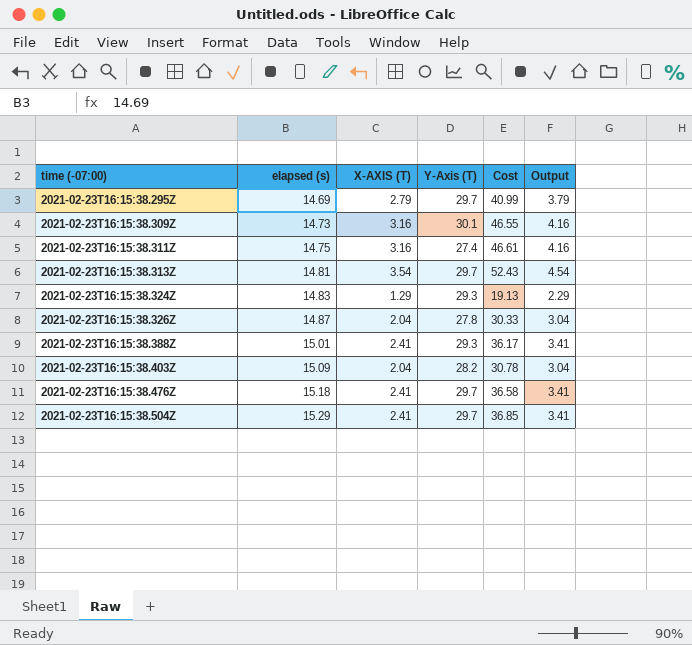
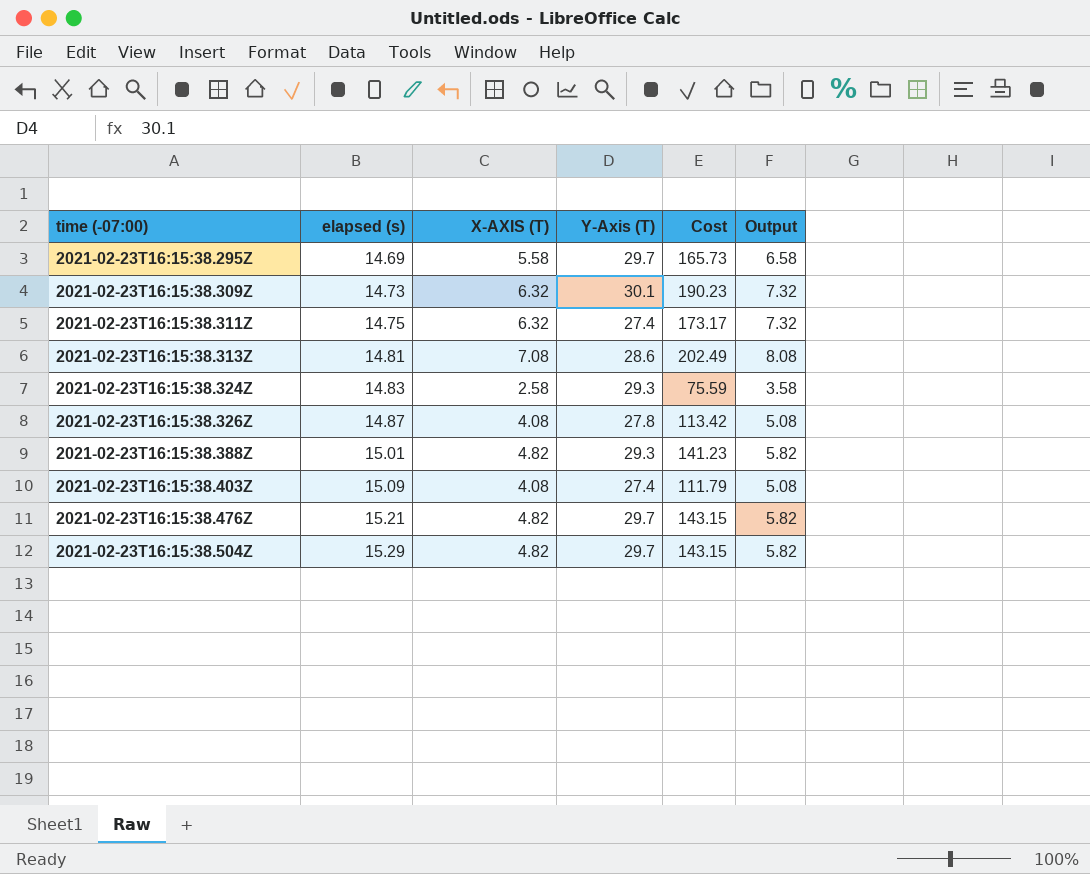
column Cost | formula: [elapsed (s)] * [X-AXIS (T)] -> [X-AXIS (T)] * [Y-Axis (T)]
2021-02-23T16:15:38.295Z | X-AXIS (T): 2.79 -> 5.58
2021-02-23T16:15:38.295Z | Output: 3.79 -> 6.58
2021-02-23T16:15:38.309Z | X-AXIS (T): 3.16 -> 6.32
2021-02-23T16:15:38.309Z | Output: 4.16 -> 7.32
2021-02-23T16:15:38.311Z | X-AXIS (T): 3.16 -> 6.32
2021-02-23T16:15:38.311Z | Output: 4.16 -> 7.32
2021-02-23T16:15:38.313Z | X-AXIS (T): 3.54 -> 7.08
2021-02-23T16:15:38.313Z | Y-Axis (T): 29.7 -> 28.6
2021-02-23T16:15:38.313Z | Output: 4.54 -> 8.08
2021-02-23T16:15:38.324Z | X-AXIS (T): 1.29 -> 2.58
2021-02-23T16:15:38.324Z | Output: 2.29 -> 3.58
2021-02-23T16:15:38.326Z | X-AXIS (T): 2.04 -> 4.08
2021-02-23T16:15:38.326Z | Output: 3.04 -> 5.08
2021-02-23T16:15:38.388Z | X-AXIS (T): 2.41 -> 4.82
2021-02-23T16:15:38.388Z | Output: 3.41 -> 5.82
2021-02-23T16:15:38.403Z | X-AXIS (T): 2.04 -> 4.08
2021-02-23T16:15:38.403Z | Y-Axis (T): 28.2 -> 27.4
2021-02-23T16:15:38.403Z | Output: 3.04 -> 5.08
2021-02-23T16:15:38.476Z | elapsed (s): 15.18 -> 15.21
2021-02-23T16:15:38.476Z | X-AXIS (T): 2.41 -> 4.82
2021-02-23T16:15:38.476Z | Output: 3.41 -> 5.82
2021-02-23T16:15:38.504Z | X-AXIS (T): 2.41 -> 4.82
2021-02-23T16:15:38.504Z | Output: 3.41 -> 5.82

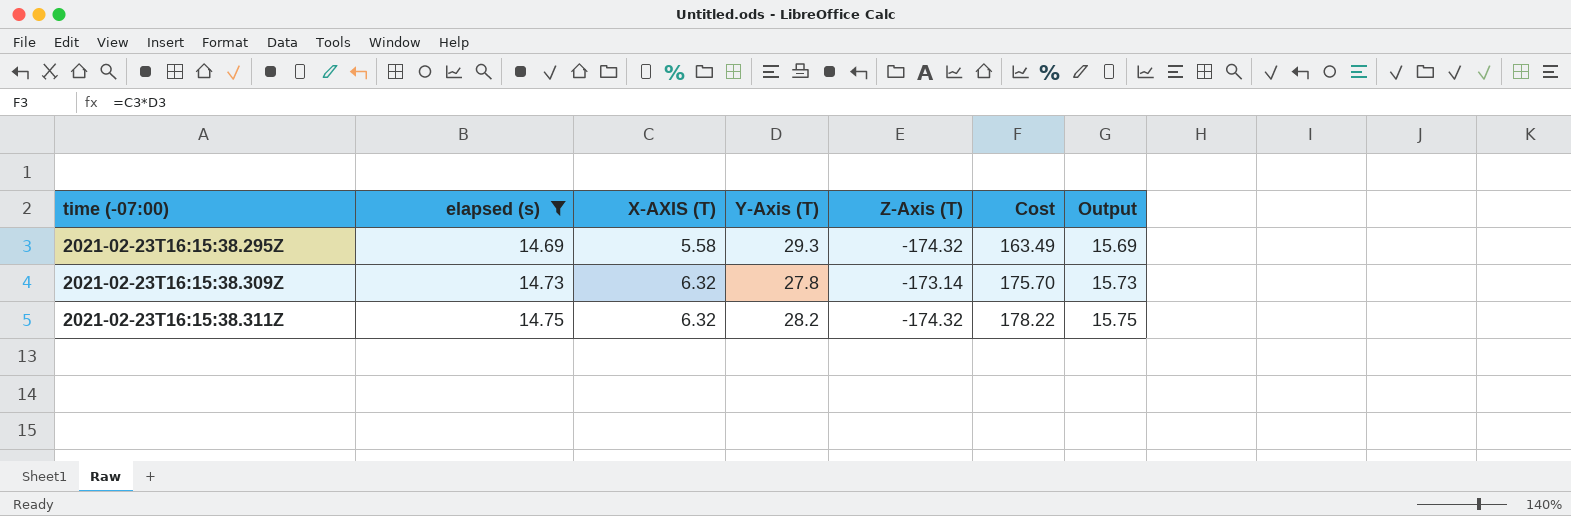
filter: none -> elapsed (s) <= 14.75
column Z-Axis (T) | position: none -> 5
column Output | formula: [X-AXIS (T)] + 1 -> [elapsed (s)] + 1
2021-02-23T16:15:38.295Z | Y-Axis (T): 29.7 -> 29.3
2021-02-23T16:15:38.295Z | Cost: 165.73 -> 163.49
2021-02-23T16:15:38.309Z | Y-Axis (T): 30.1 -> 27.8
2021-02-23T16:15:38.309Z | Cost: 190.23 -> 175.70
2021-02-23T16:15:38.311Z | Y-Axis (T): 27.4 -> 28.2
2021-02-23T16:15:38.311Z | Cost: 173.17 -> 178.22

